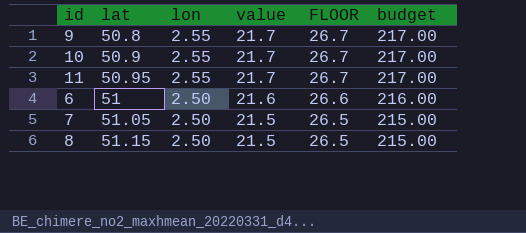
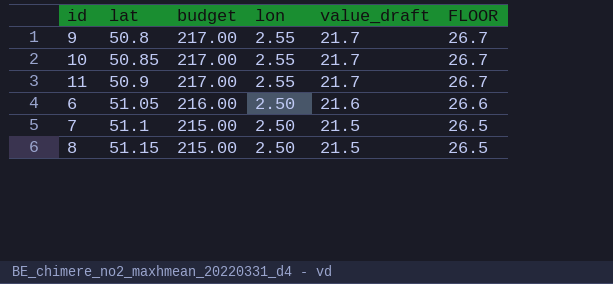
column budget | position: 6 -> 3
column name: value -> value_draft
10 | lat: 50.9 -> 50.85
11 | lat: 50.95 -> 50.9
6 | lat: 51 -> 51.05
7 | lat: 51.05 -> 51.1

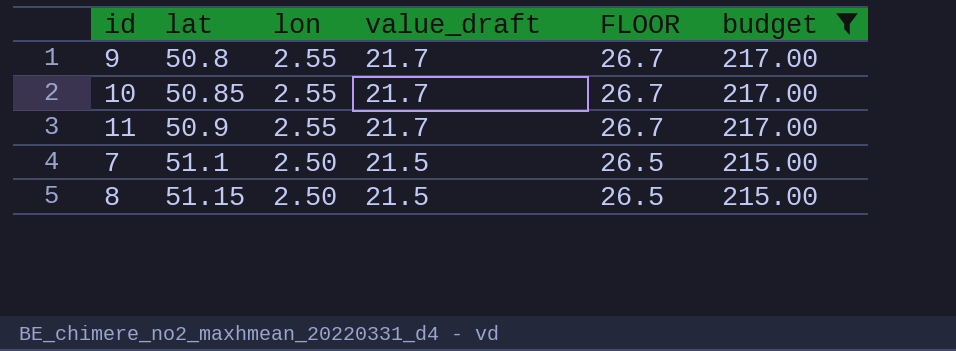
filter: none -> budget != 216.00
column budget | position: 3 -> 6

